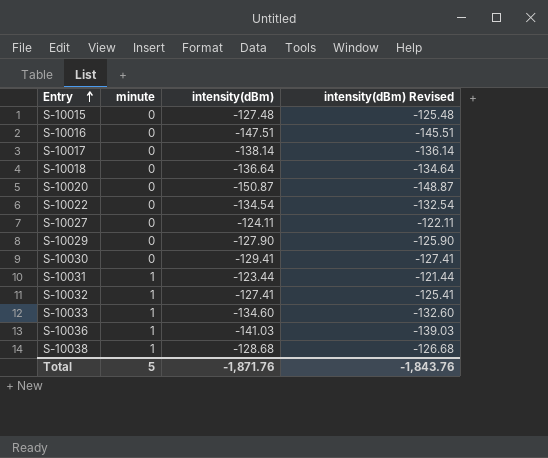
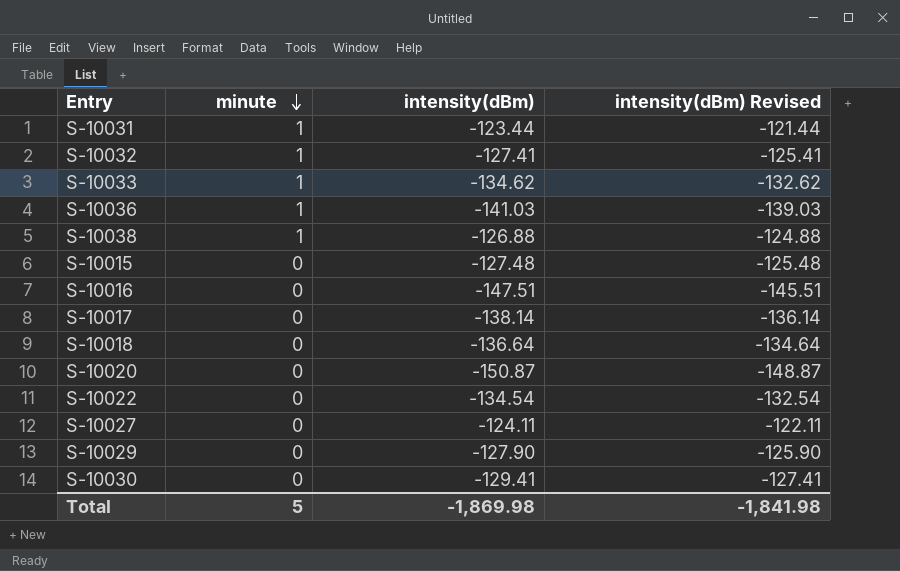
row order: Entry ascending -> minute descending
S-10033 | intensity(dBm): -134.60 -> -134.62
S-10033 | intensity(dBm) Revised: -132.60 -> -132.62
S-10038 | intensity(dBm): -128.68 -> -126.88
S-10038 | intensity(dBm) Revised: -126.68 -> -124.88
Total | intensity(dBm): -1,871.76 -> -1,869.98
Total | intensity(dBm) Revised: -1,843.76 -> -1,841.98

